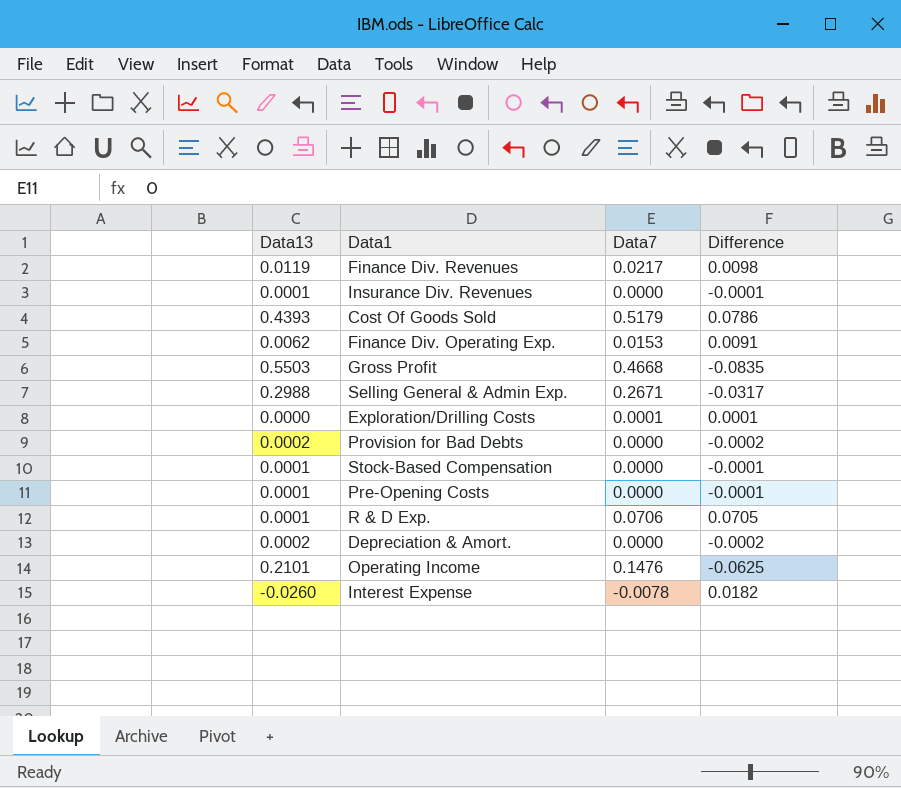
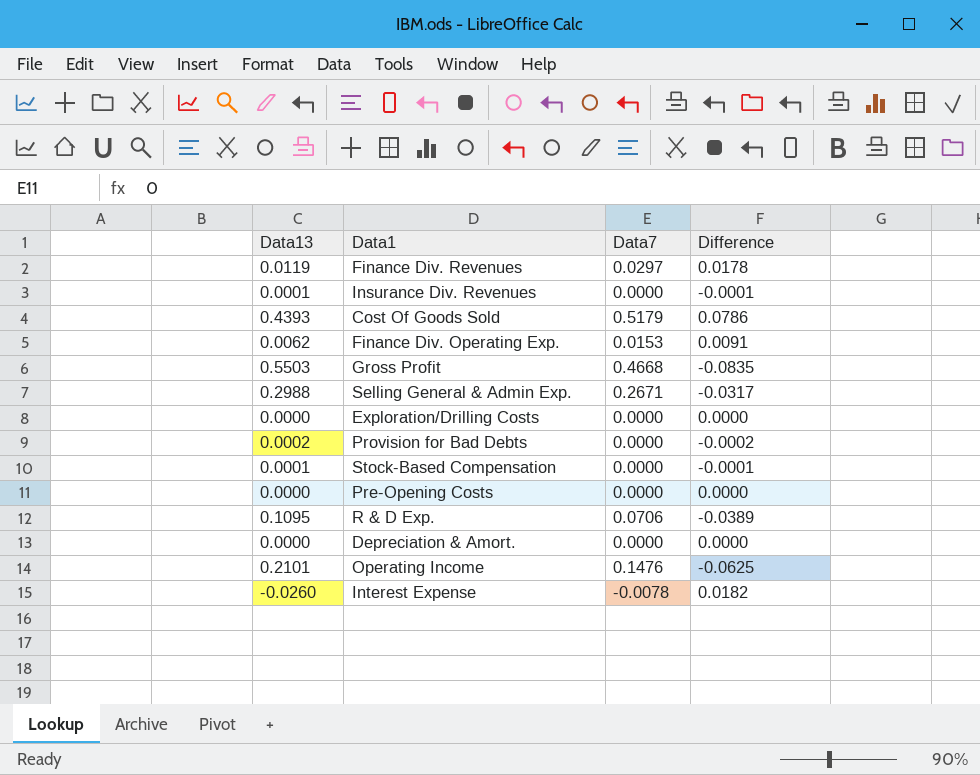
Finance Div. Revenues | Data7: 0.0217 -> 0.0297
Finance Div. Revenues | Difference: 0.0098 -> 0.0178
Exploration/Drilling Costs | Data7: 0.0001 -> 0.0000
Exploration/Drilling Costs | Difference: 0.0001 -> 0.0000
Pre-Opening Costs | Data13: 0.0001 -> 0.0000
Pre-Opening Costs | Difference: -0.0001 -> 0.0000
R & D Exp. | Data13: 0.0001 -> 0.1095
R & D Exp. | Difference: 0.0705 -> -0.0389
Depreciation & Amort. | Data13: 0.0002 -> 0.0000
Depreciation & Amort. | Difference: -0.0002 -> 0.0000

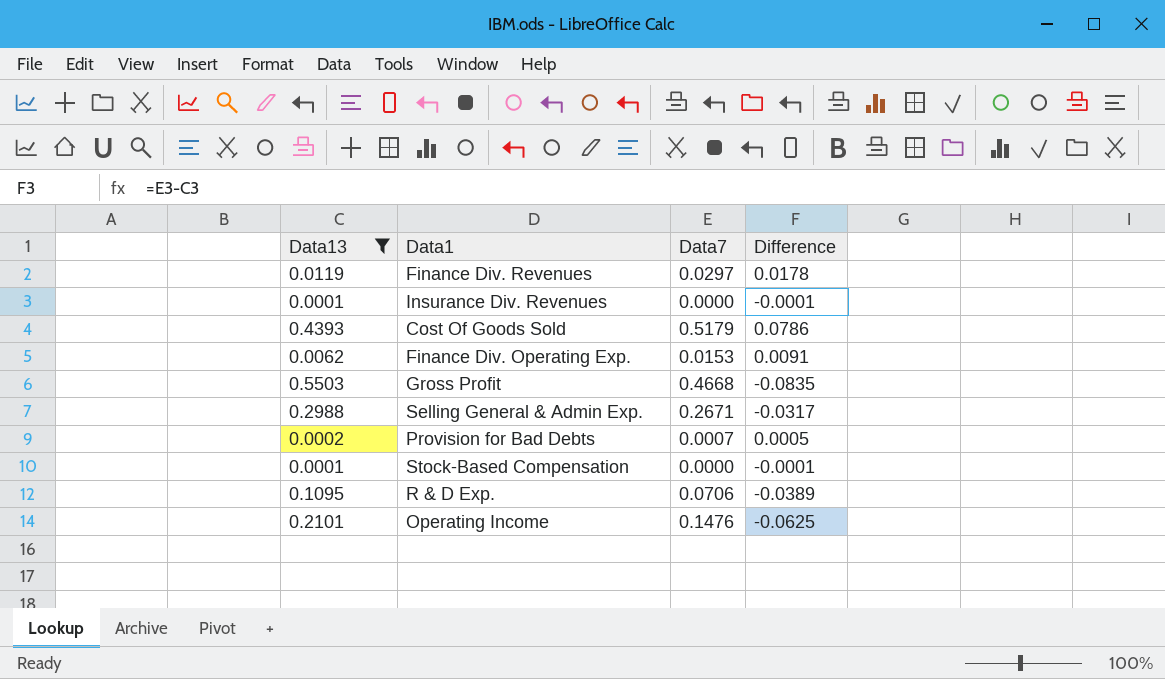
filter: none -> Data13 >= 0.0001
Provision for Bad Debts | Data7: 0.0000 -> 0.0007
Provision for Bad Debts | Difference: -0.0002 -> 0.0005

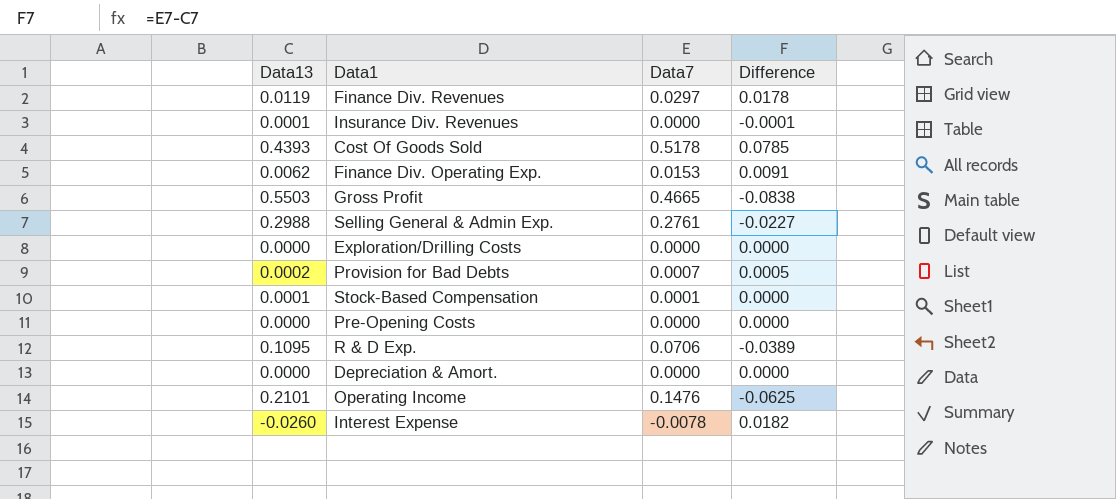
filter: Data13 >= 0.0001 -> none
Cost Of Goods Sold | Data7: 0.5179 -> 0.5178
Cost Of Goods Sold | Difference: 0.0786 -> 0.0785
Gross Profit | Data7: 0.4668 -> 0.4665
Gross Profit | Difference: -0.0835 -> -0.0838
Selling General & Admin Exp. | Data7: 0.2671 -> 0.2761
Selling General & Admin Exp. | Difference: -0.0317 -> -0.0227
Stock-Based Compensation | Data7: 0.0000 -> 0.0001
Stock-Based Compensation | Difference: -0.0001 -> 0.0000

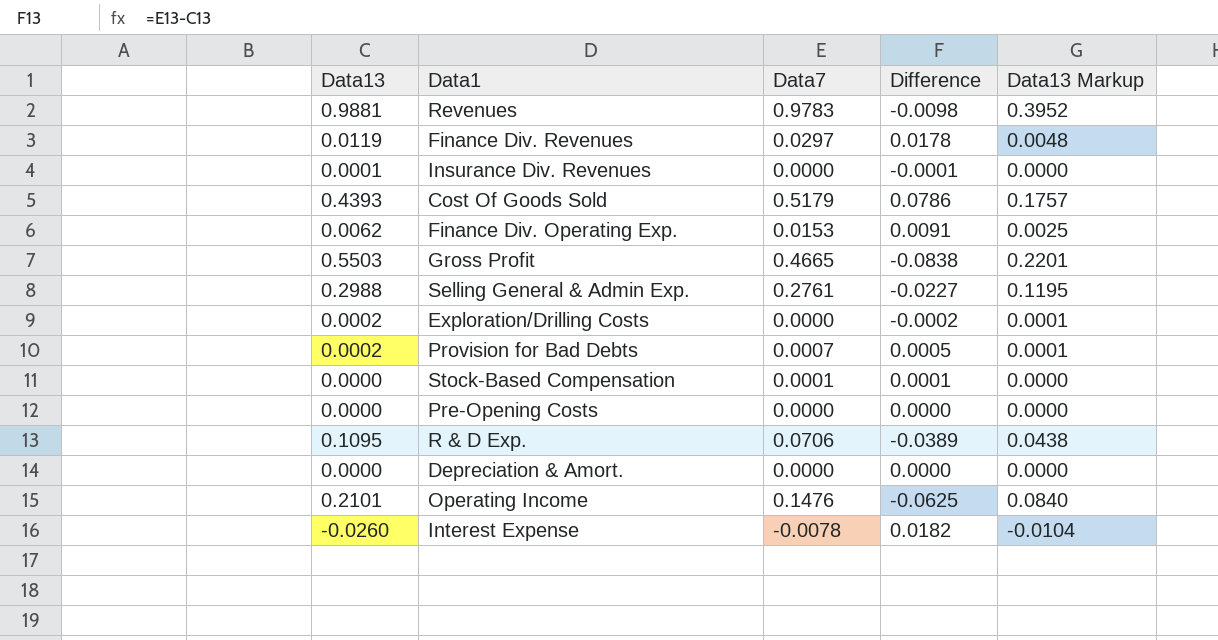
column Data13 Markup | formula: none -> [Data13] * 0.4
row Revenues: none -> 0.9881 | 0.9783 | -0.0098 | 0.3952
Cost Of Goods Sold | Data7: 0.5178 -> 0.5179
Cost Of Goods Sold | Difference: 0.0785 -> 0.0786
Exploration/Drilling Costs | Data13: 0.0000 -> 0.0002
Exploration/Drilling Costs | Difference: 0.0000 -> -0.0002
Stock-Based Compensation | Data13: 0.0001 -> 0.0000
Stock-Based Compensation | Difference: 0.0000 -> 0.0001

